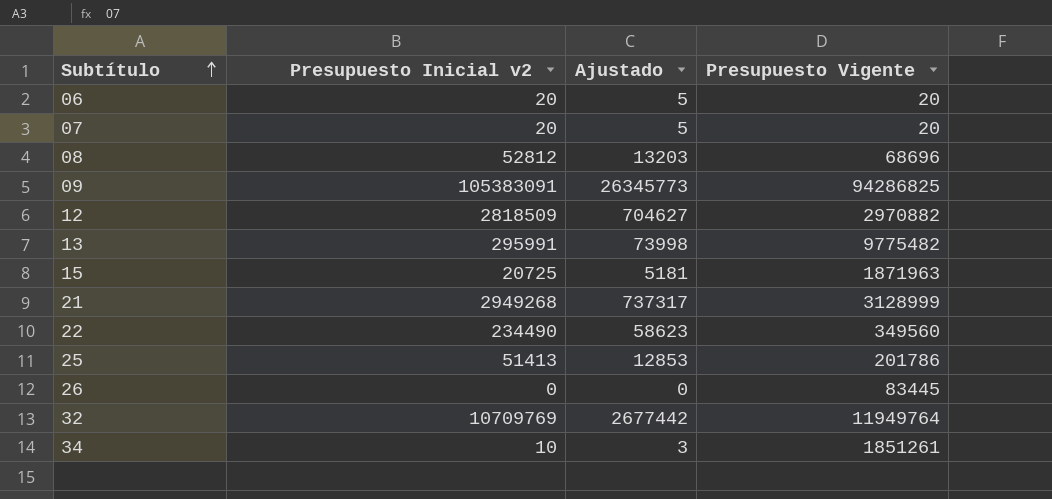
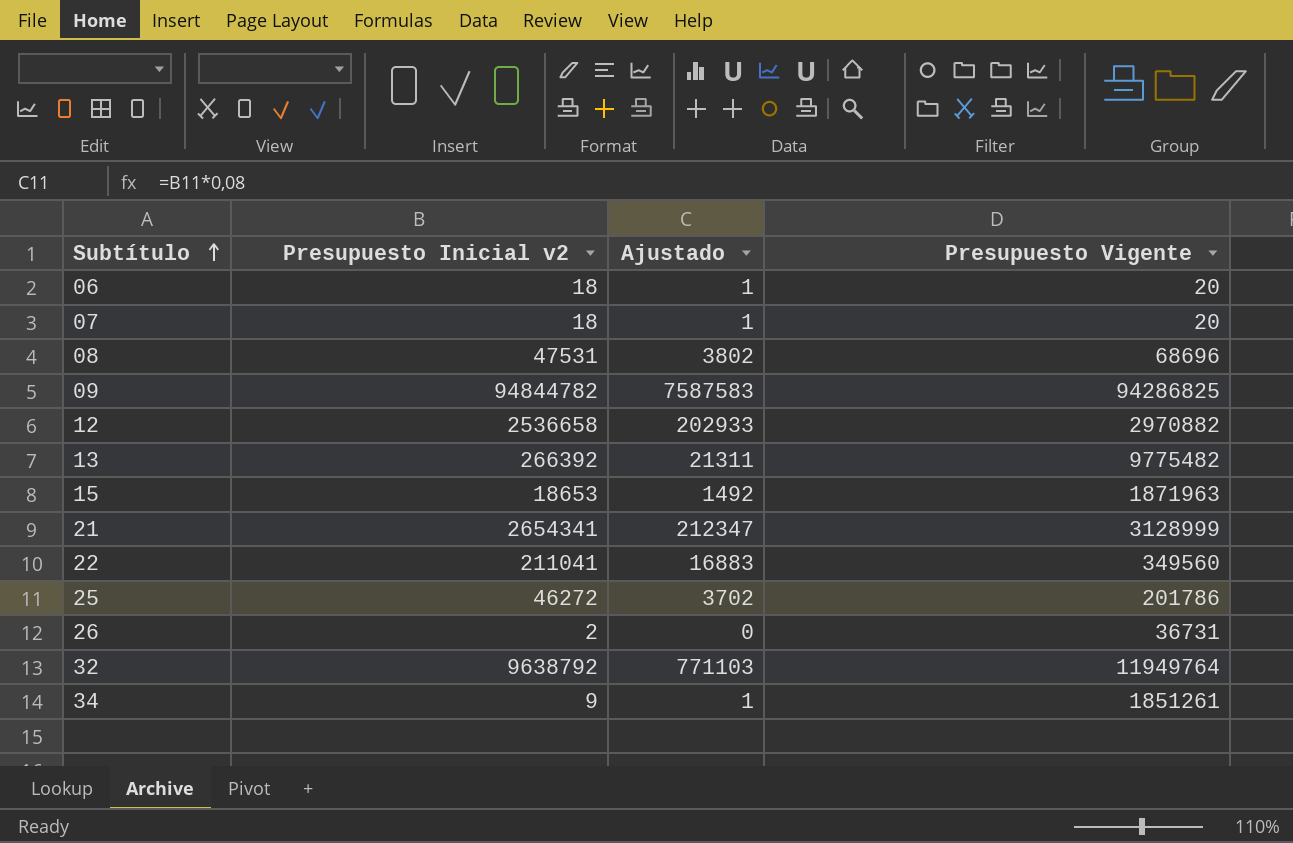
column Ajustado | formula: [Presupuesto Inicial v2] * 0,25 -> [Presupuesto Inicial v2] * 0,08
06 | Presupuesto Inicial v2: 20 -> 18
07 | Presupuesto Inicial v2: 20 -> 18
08 | Presupuesto Inicial v2: 52812 -> 47531
09 | Presupuesto Inicial v2: 105383091 -> 94844782
12 | Presupuesto Inicial v2: 2818509 -> 2536658
13 | Presupuesto Inicial v2: 295991 -> 266392
15 | Presupuesto Inicial v2: 20725 -> 18653
21 | Presupuesto Inicial v2: 2949268 -> 2654341
22 | Presupuesto Inicial v2: 234490 -> 211041
25 | Presupuesto Inicial v2: 51413 -> 46272
26 | Presupuesto Inicial v2: 0 -> 2
26 | Presupuesto Vigente: 83445 -> 36731
32 | Presupuesto Inicial v2: 10709769 -> 9638792
34 | Presupuesto Inicial v2: 10 -> 9

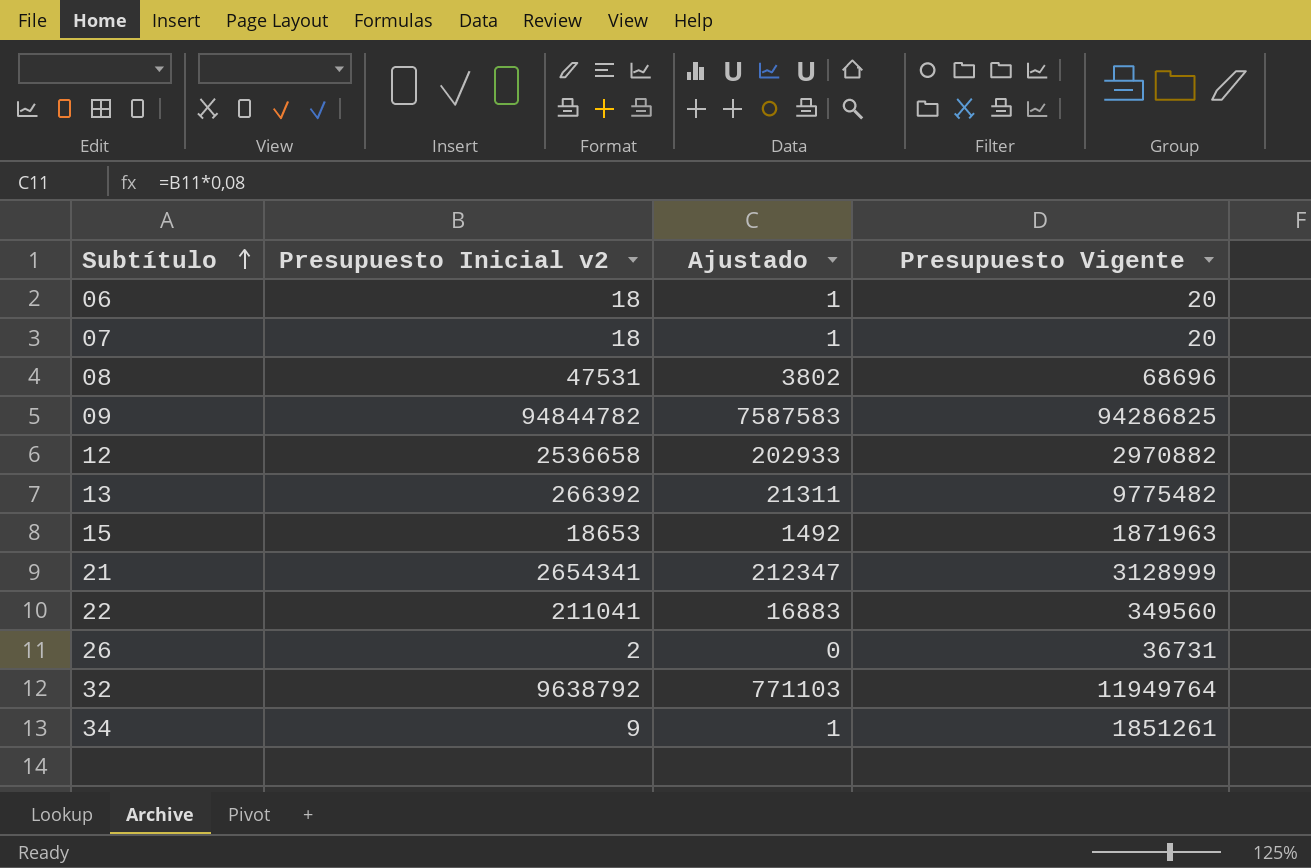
row 25: 46272 | 3702 | 201786 -> none

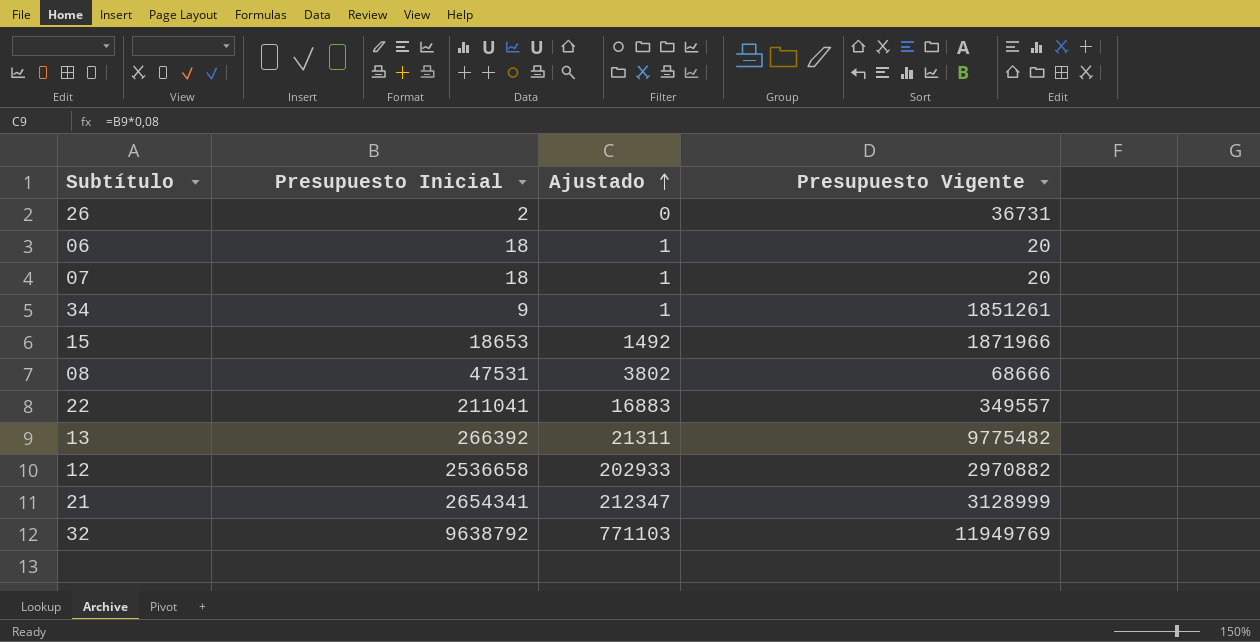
row order: Subtítulo ascending -> Ajustado ascending
column name: Presupuesto Inicial v2 -> Presupuesto Inicial
row 09: 94844782 | 7587583 | 94286825 -> none
15 | Presupuesto Vigente: 1871963 -> 1871966
08 | Presupuesto Vigente: 68696 -> 68666
22 | Presupuesto Vigente: 349560 -> 349557
32 | Presupuesto Vigente: 11949764 -> 11949769

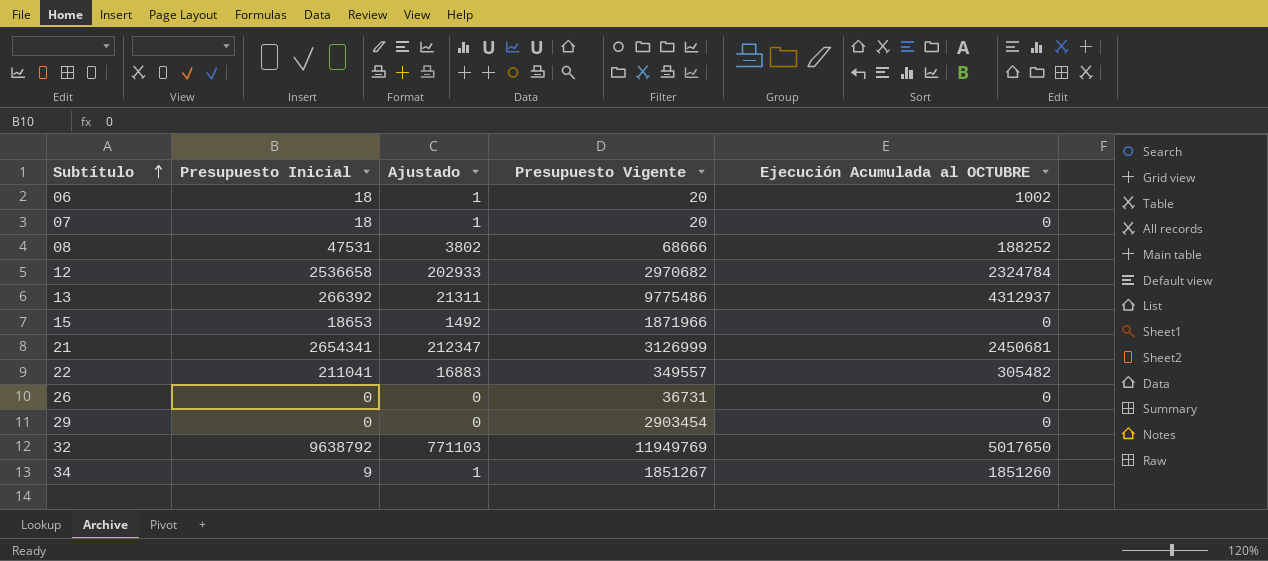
row order: Ajustado ascending -> Subtítulo ascending
column Ejecución Acumulada al OCTUBRE | position: none -> 5
12 | Presupuesto Vigente: 2970882 -> 2970682
13 | Presupuesto Vigente: 9775482 -> 9775486
21 | Presupuesto Vigente: 3128999 -> 3126999
26 | Presupuesto Inicial: 2 -> 0
row 29: none -> 0 | 0 | 2903454 | 0
34 | Presupuesto Vigente: 1851261 -> 1851267

